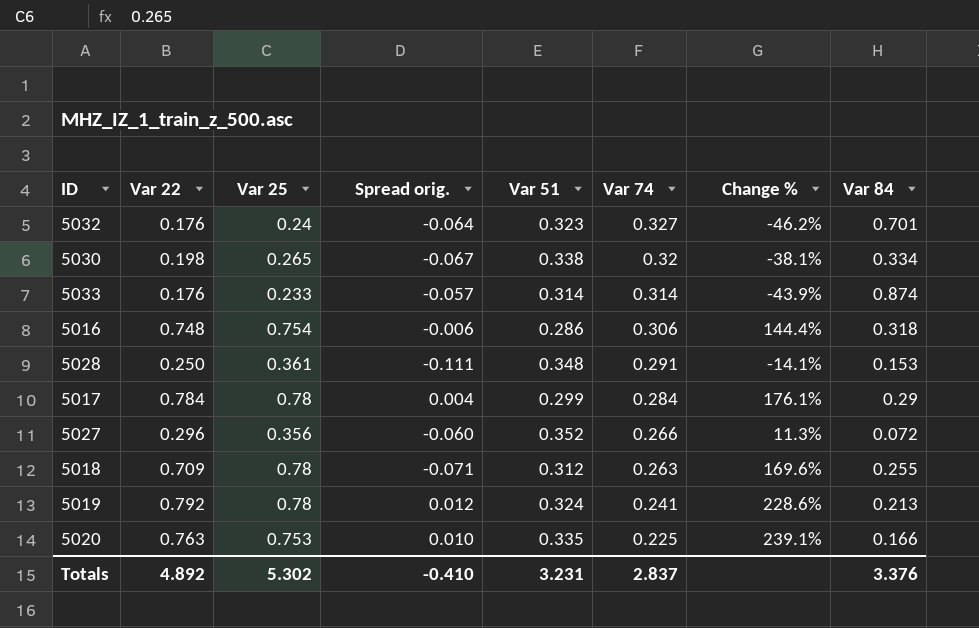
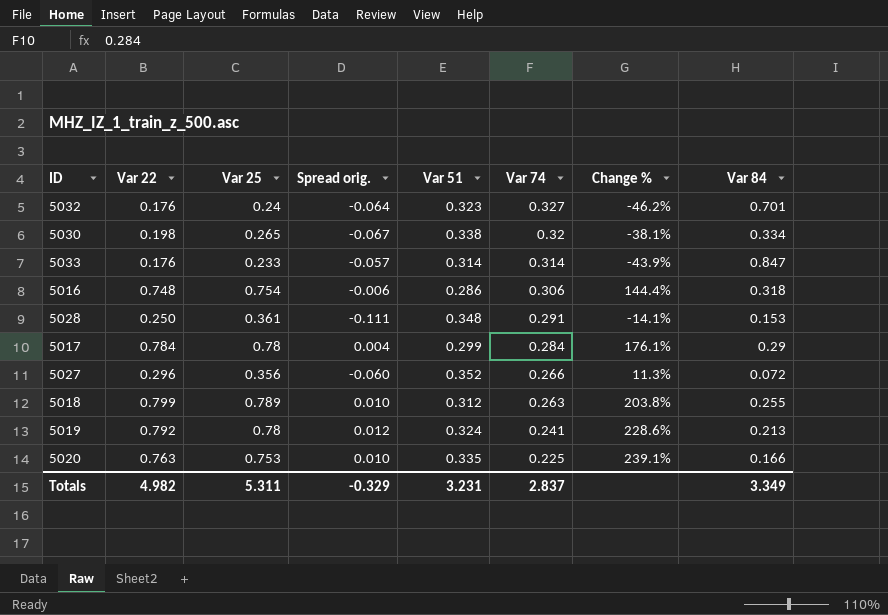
5033 | Var 84: 0.874 -> 0.847
5018 | Var 22: 0.709 -> 0.799
5018 | Var 25: 0.78 -> 0.789
5018 | Spread orig.: -0.071 -> 0.010
5018 | Change %: 169.6% -> 203.8%
Totals | Var 22: 4.892 -> 4.982
Totals | Var 25: 5.302 -> 5.311
Totals | Spread orig.: -0.410 -> -0.329
Totals | Var 84: 3.376 -> 3.349

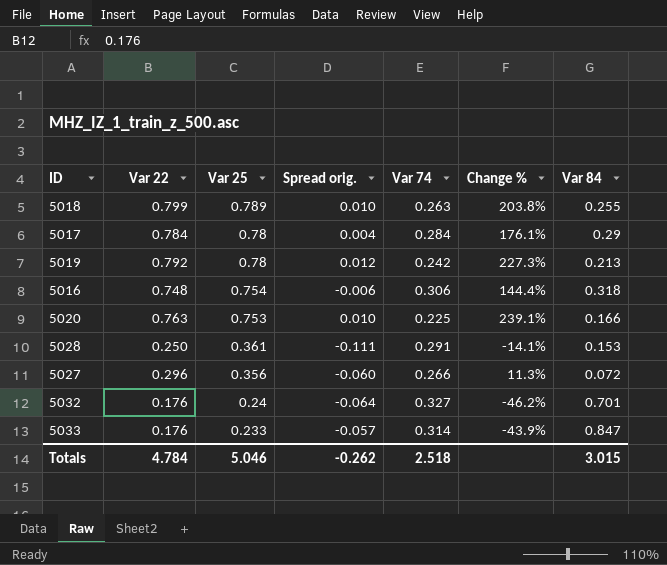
row order: Var 74 descending -> Var 25 descending
column Var 51 | position: 5 -> none
row 5030: 0.198 | 0.265 | -0.067 | 0.338 | 0.32 | -38.1% | 0.334 -> none
5019 | Var 74: 0.241 -> 0.242
5019 | Change %: 228.6% -> 227.3%
Totals | Var 22: 4.982 -> 4.784
Totals | Var 25: 5.311 -> 5.046
Totals | Spread orig.: -0.329 -> -0.262
Totals | Var 74: 2.837 -> 2.518
Totals | Var 84: 3.349 -> 3.015

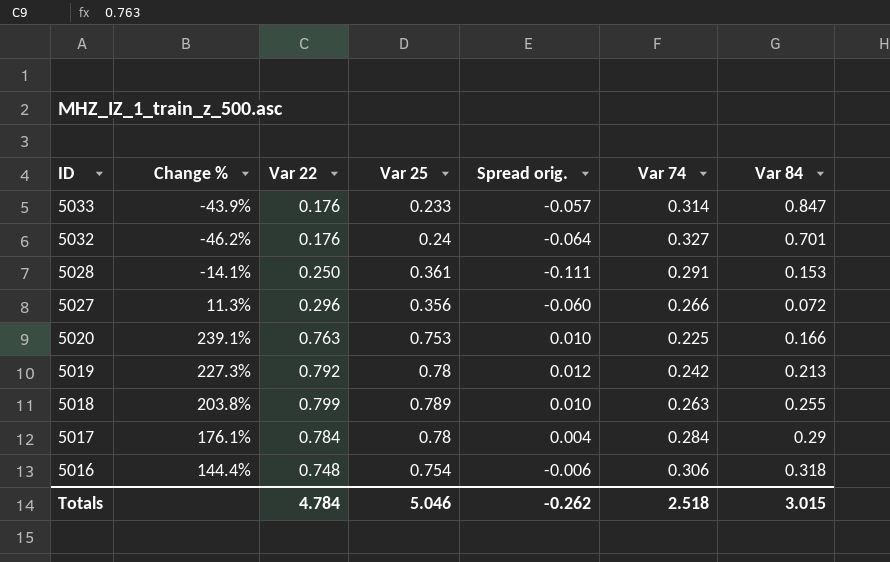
row order: Var 25 descending -> ID descending
column Change % | position: 6 -> 2

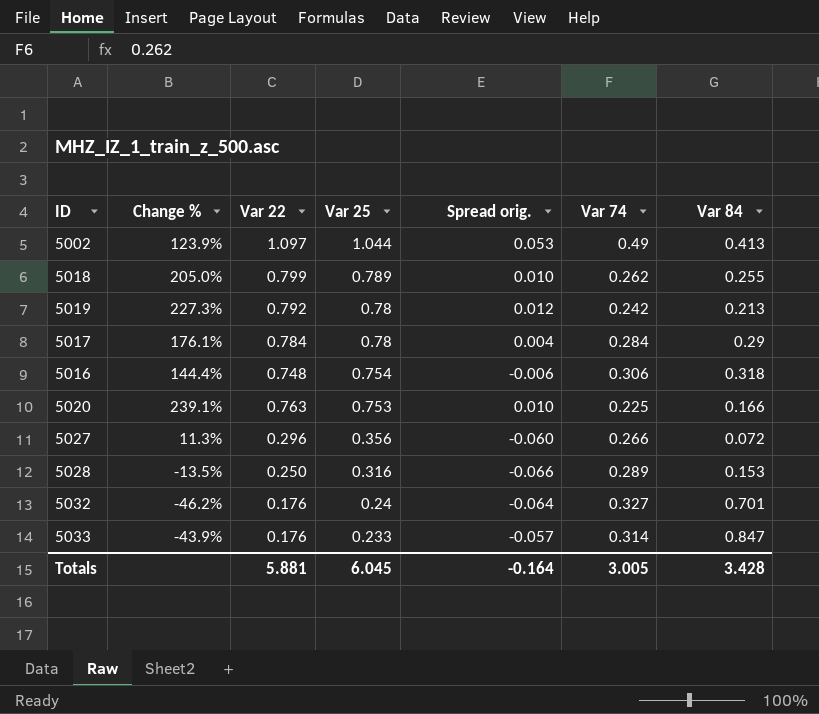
row order: ID descending -> Var 25 descending
row 5002: none -> 123.9% | 1.097 | 1.044 | 0.053 | 0.49 | 0.413
5018 | Change %: 203.8% -> 205.0%
5018 | Var 74: 0.263 -> 0.262
5028 | Change %: -14.1% -> -13.5%
5028 | Var 25: 0.361 -> 0.316
5028 | Spread orig.: -0.111 -> -0.066
5028 | Var 74: 0.291 -> 0.289
Totals | Var 22: 4.784 -> 5.881
Totals | Var 25: 5.046 -> 6.045
Totals | Spread orig.: -0.262 -> -0.164
Totals | Var 74: 2.518 -> 3.005
Totals | Var 84: 3.015 -> 3.428

